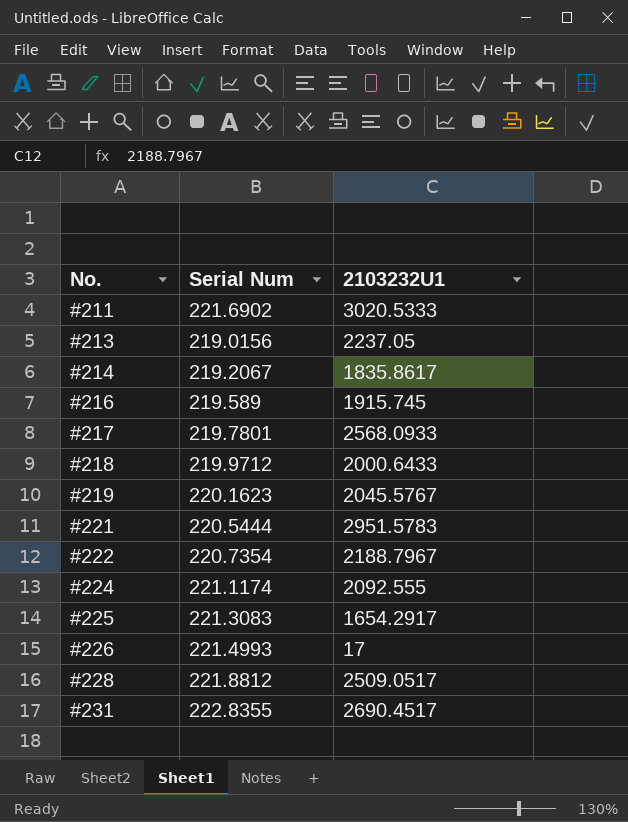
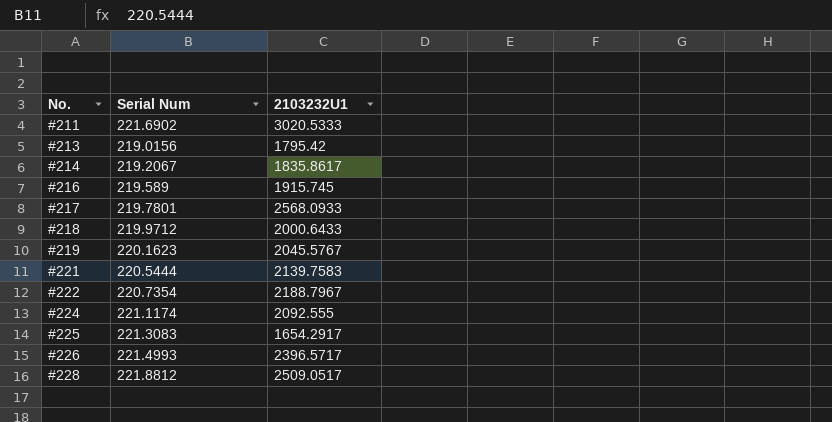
row #231: 222.8355 | 2690.4517 -> none
#213 | 2103232U1: 2237.05 -> 1795.42
#221 | 2103232U1: 2951.5783 -> 2139.7583
#226 | 2103232U1: 17 -> 2396.5717

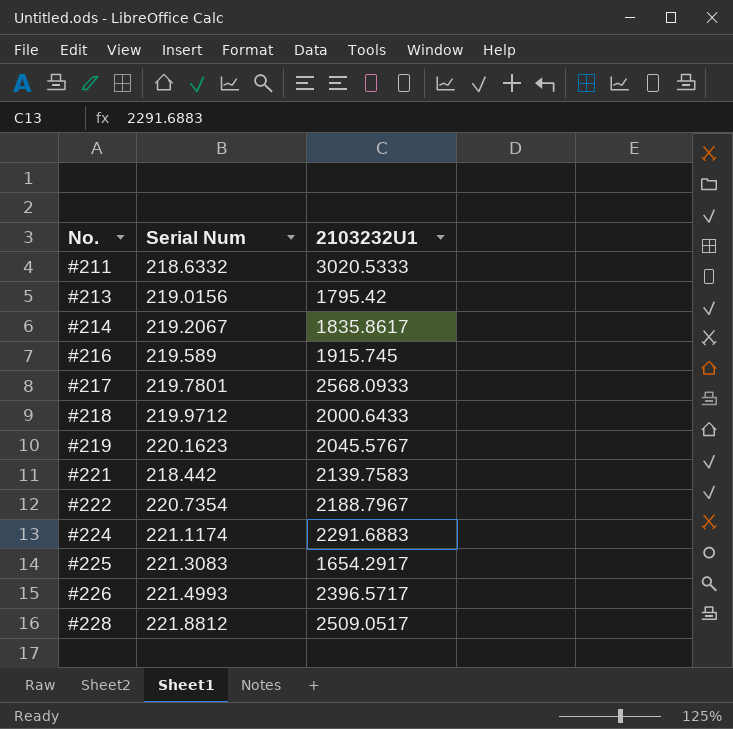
#211 | Serial Num: 221.6902 -> 218.6332
#221 | Serial Num: 220.5444 -> 218.442
#224 | 2103232U1: 2092.555 -> 2291.6883

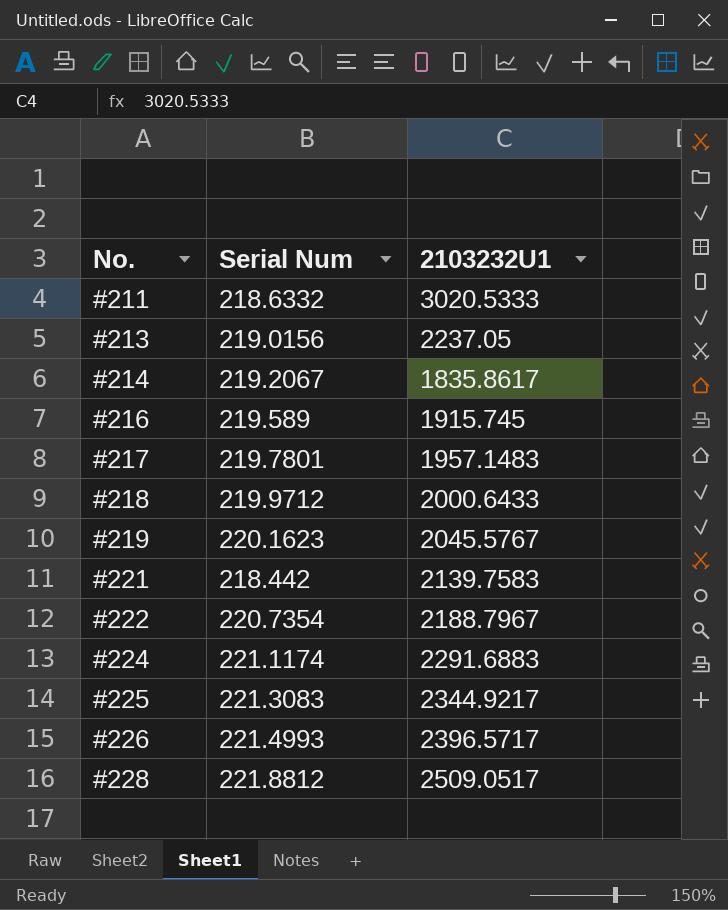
#213 | 2103232U1: 1795.42 -> 2237.05
#217 | 2103232U1: 2568.0933 -> 1957.1483
#225 | 2103232U1: 1654.2917 -> 2344.9217

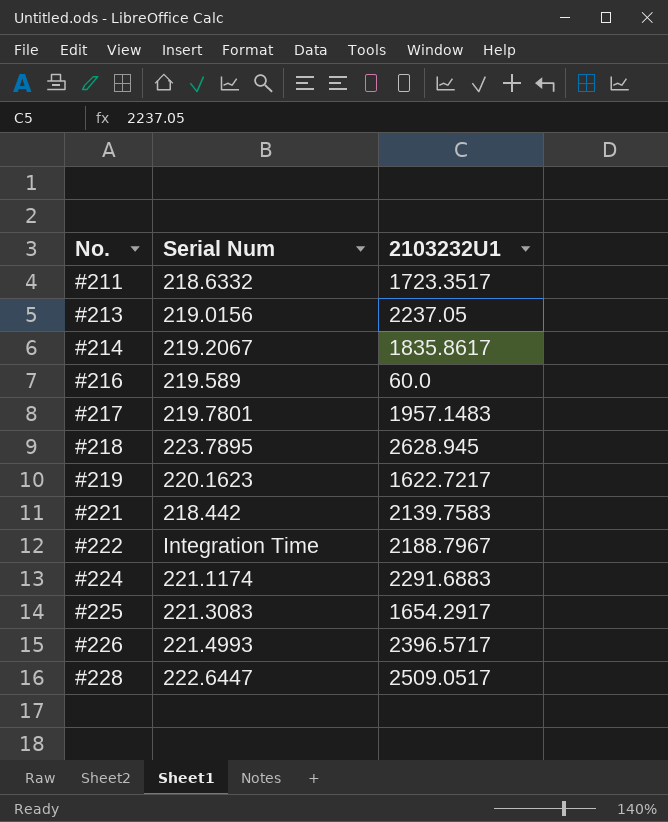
#211 | 2103232U1: 3020.5333 -> 1723.3517
#216 | 2103232U1: 1915.745 -> 60.0
#218 | Serial Num: 219.9712 -> 223.7895
#218 | 2103232U1: 2000.6433 -> 2628.945
#219 | 2103232U1: 2045.5767 -> 1622.7217
#222 | Serial Num: 220.7354 -> Integration Time
#225 | 2103232U1: 2344.9217 -> 1654.2917
#228 | Serial Num: 221.8812 -> 222.6447

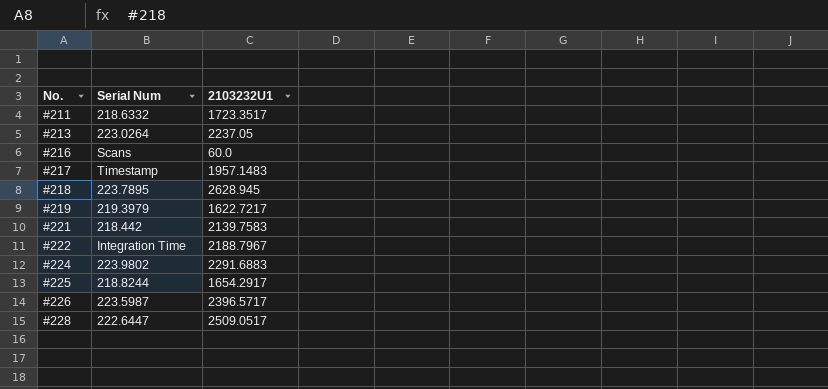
row #214: 219.2067 | 1835.8617 -> none
#213 | Serial Num: 219.0156 -> 223.0264
#216 | Serial Num: 219.589 -> Scans
#217 | Serial Num: 219.7801 -> Timestamp
#219 | Serial Num: 220.1623 -> 219.3979
#224 | Serial Num: 221.1174 -> 223.9802
#225 | Serial Num: 221.3083 -> 218.8244
#226 | Serial Num: 221.4993 -> 223.5987

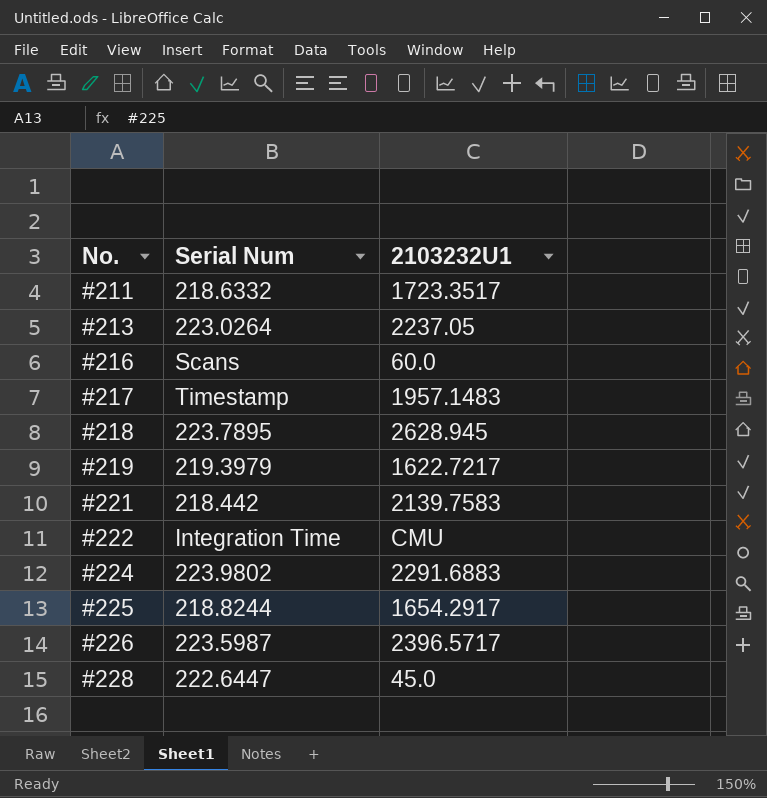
#222 | 2103232U1: 2188.7967 -> CMU
#228 | 2103232U1: 2509.0517 -> 45.0

